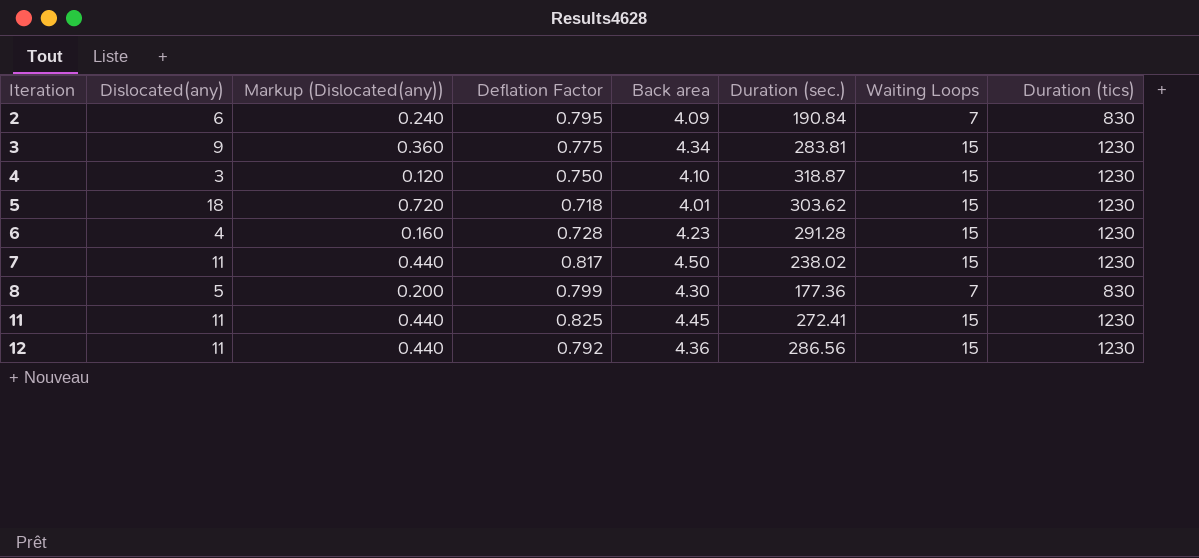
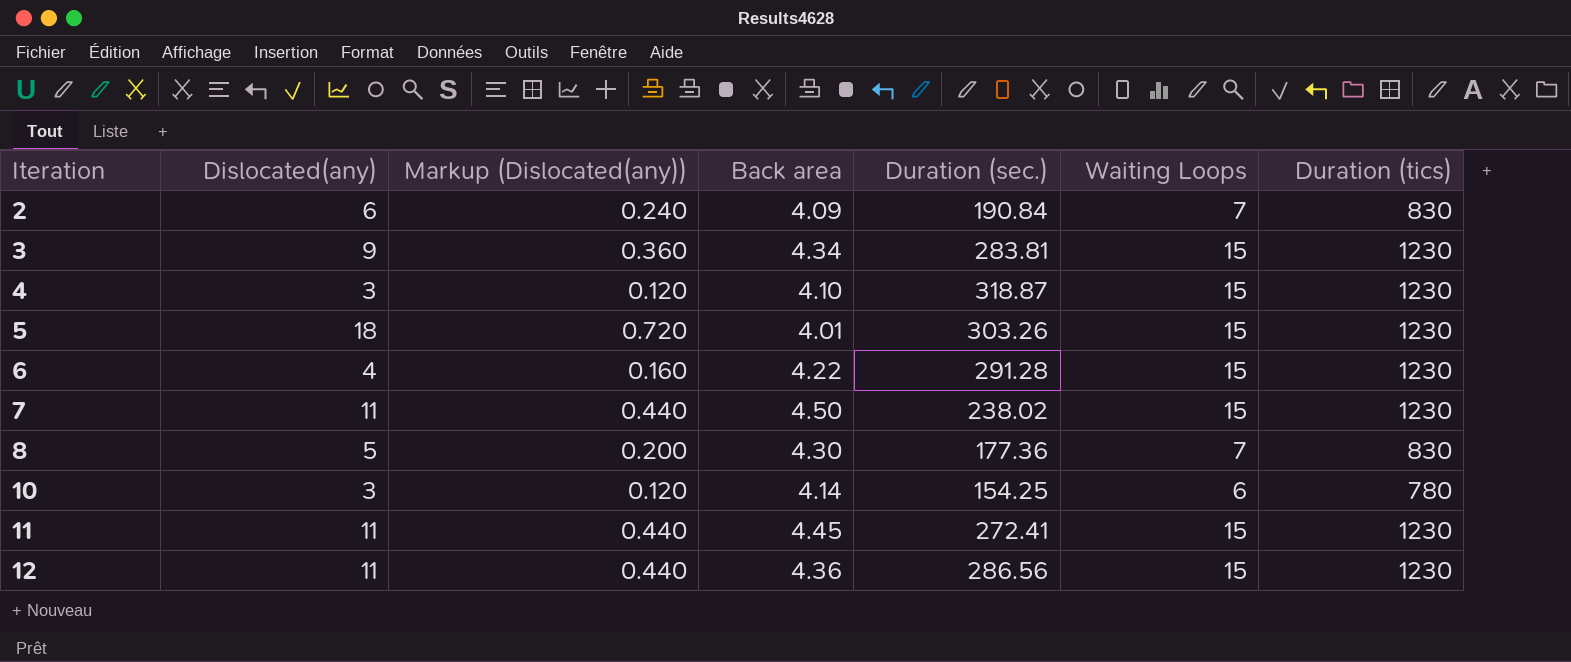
column Deflation Factor | position: 4 -> none
5 | Duration (sec.): 303.62 -> 303.26
6 | Back area: 4.23 -> 4.22
row 10: none -> 3 | 0.120 | 4.14 | 154.25 | 6 | 780

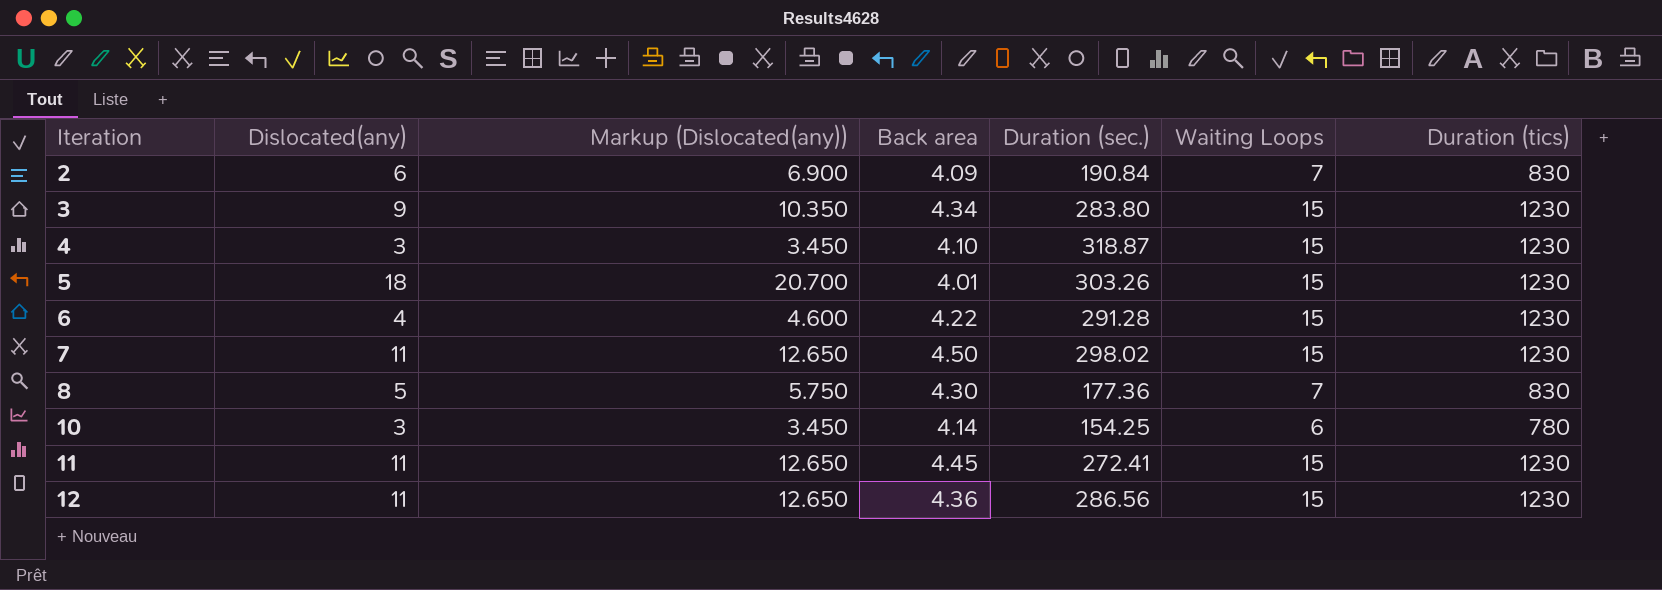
column Markup (Dislocated(any)) | formula: [Dislocated(any)] * 0.04 -> [Dislocated(any)] * 1.15
3 | Duration (sec.): 283.81 -> 283.80
7 | Duration (sec.): 238.02 -> 298.02

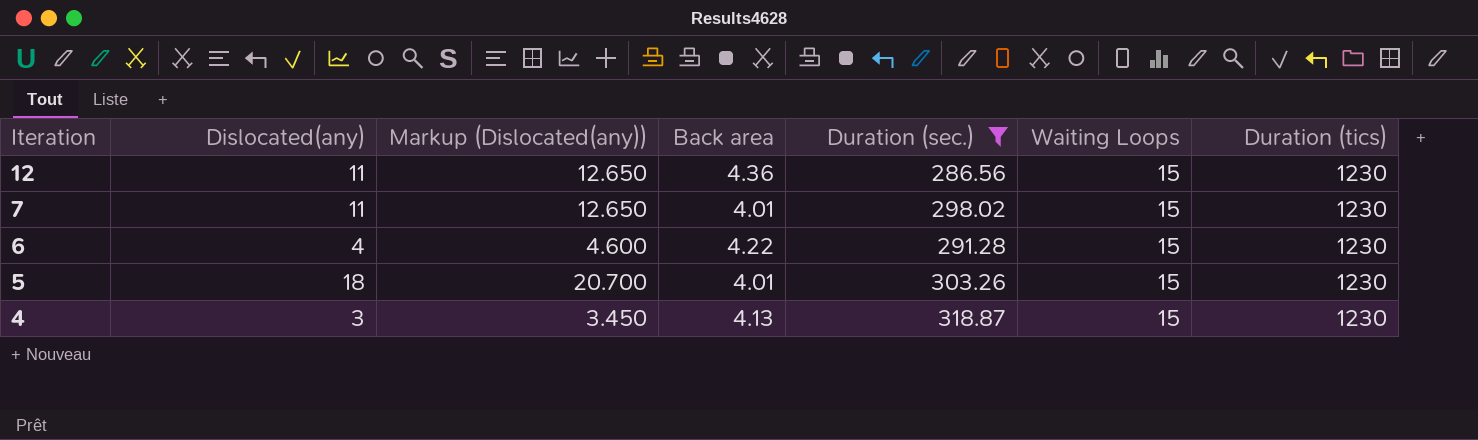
filter: none -> Duration (sec.) >= 286.56
row order: Iteration ascending -> Iteration descending
7 | Back area: 4.50 -> 4.01
4 | Back area: 4.10 -> 4.13

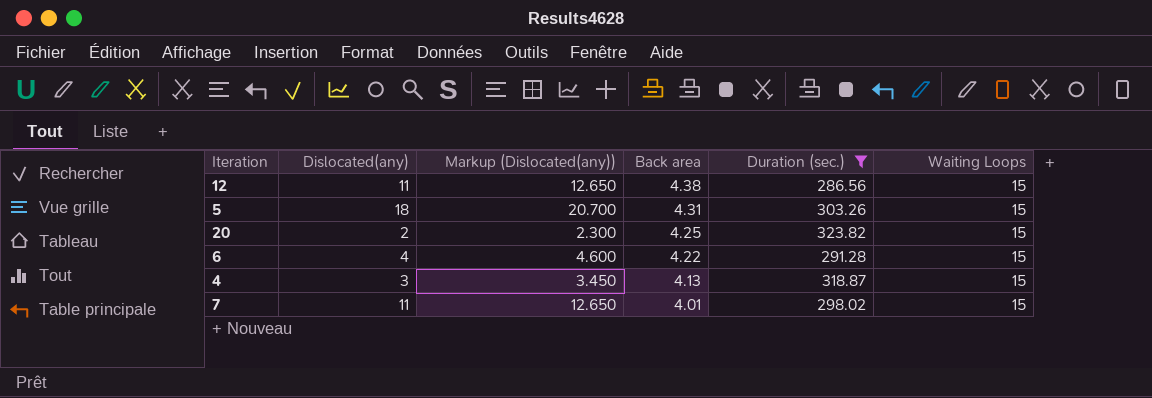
row order: Iteration descending -> Back area descending
column Duration (tics) | position: 7 -> none
12 | Back area: 4.36 -> 4.38
5 | Back area: 4.01 -> 4.31
row 20: none -> 2 | 2.300 | 4.25 | 323.82 | 15

